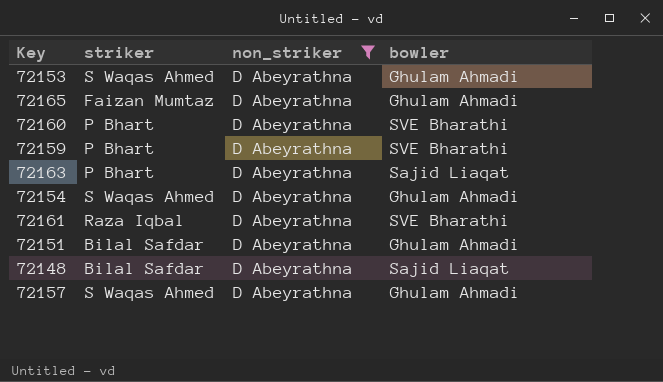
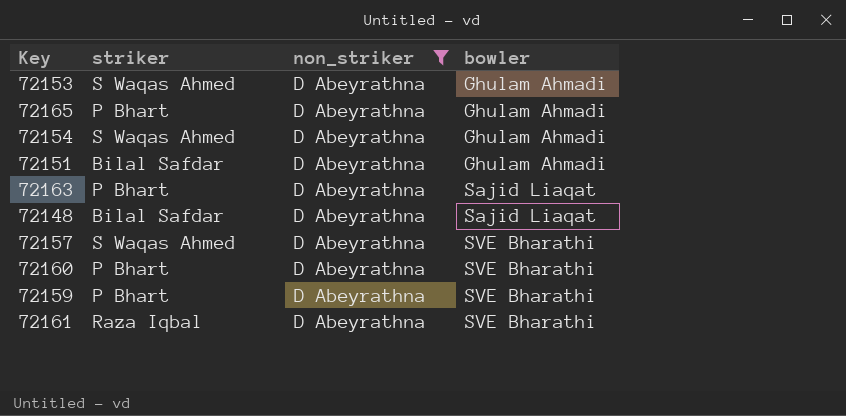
row order: none -> bowler ascending
72165 | striker: Faizan Mumtaz -> P Bhart
72157 | bowler: Ghulam Ahmadi -> SVE Bharathi

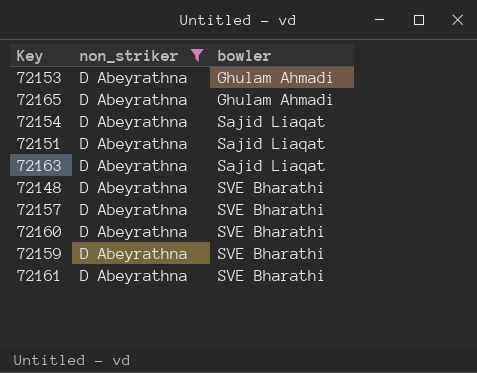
column striker | position: 2 -> none
72154 | bowler: Ghulam Ahmadi -> Sajid Liaqat
72151 | bowler: Ghulam Ahmadi -> Sajid Liaqat
72148 | bowler: Sajid Liaqat -> SVE Bharathi

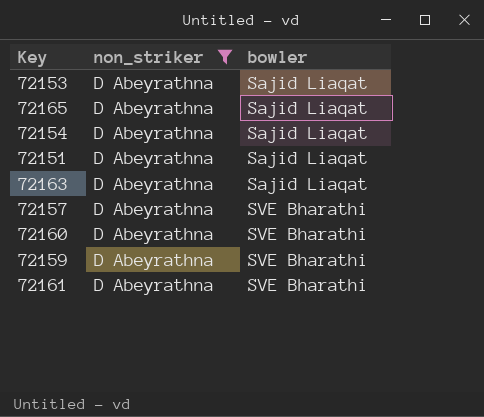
row 72148: D Abeyrathna | SVE Bharathi -> none
72153 | bowler: Ghulam Ahmadi -> Sajid Liaqat
72165 | bowler: Ghulam Ahmadi -> Sajid Liaqat

